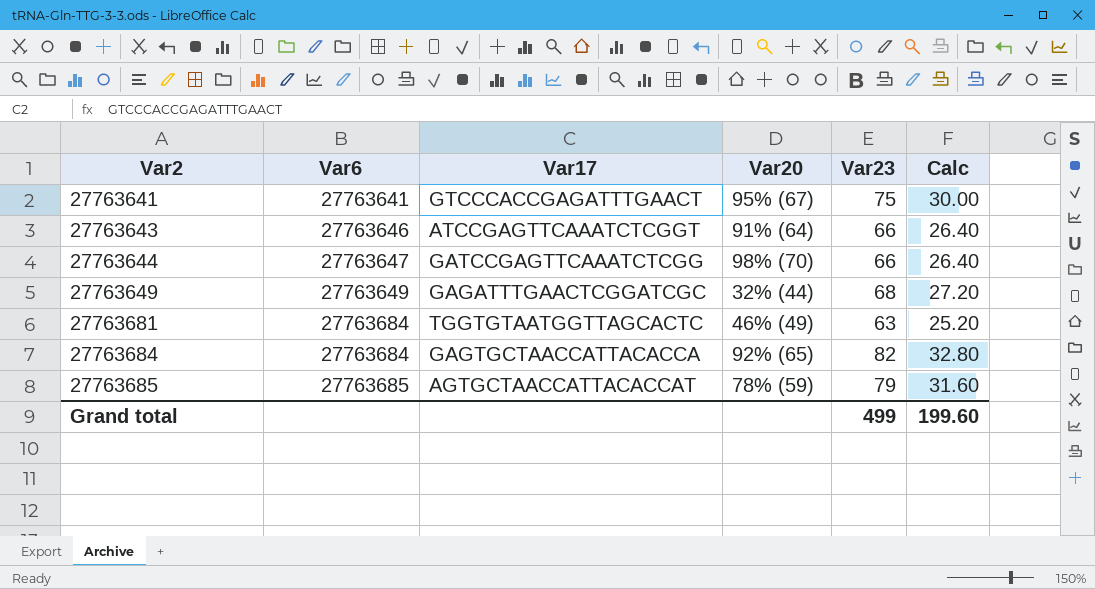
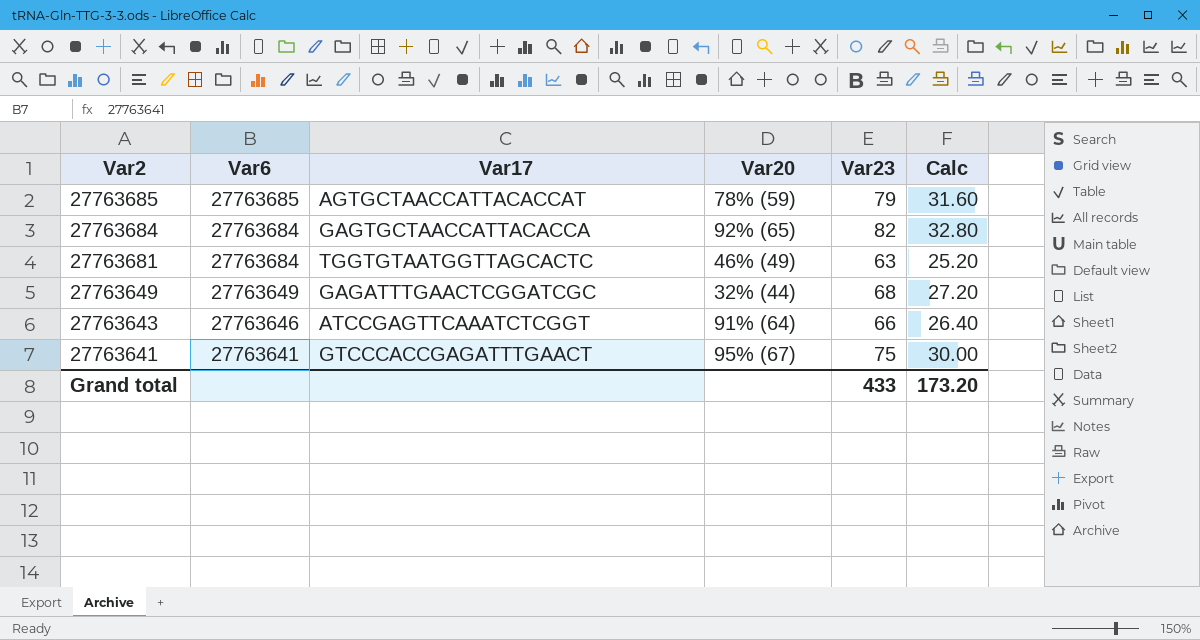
row order: Var2 ascending -> Var2 descending
row 27763644: 27763647 | GATCCGAGTTCAAATCTCGG | 98% (70) | 66 | 26.40 -> none
Grand total | Var23: 499 -> 433
Grand total | Calc: 199.60 -> 173.20

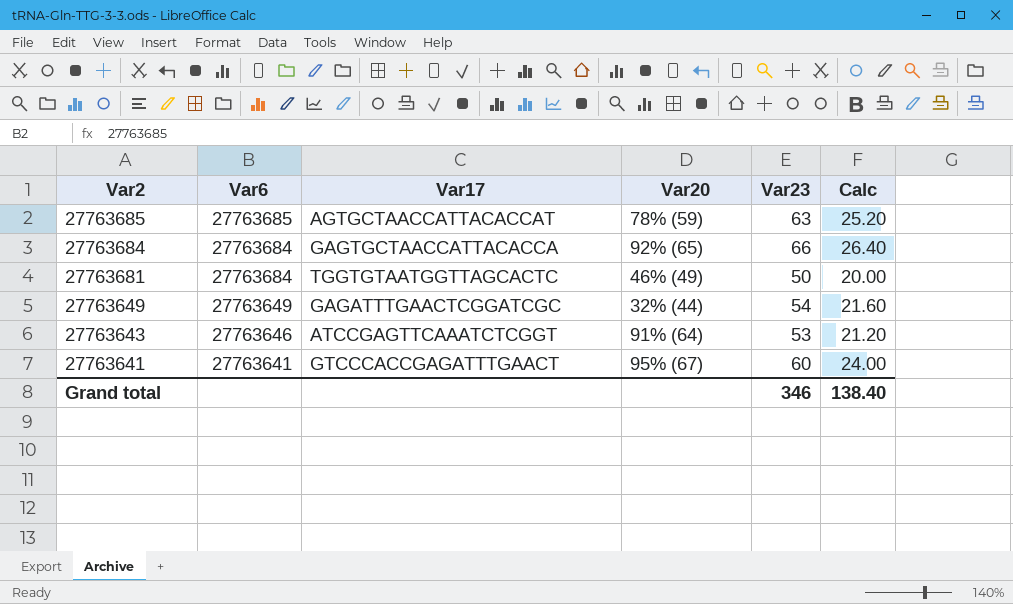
27763685 | Var23: 79 -> 63
27763685 | Calc: 31.60 -> 25.20
27763684 | Var23: 82 -> 66
27763684 | Calc: 32.80 -> 26.40
27763681 | Var23: 63 -> 50
27763681 | Calc: 25.20 -> 20.00
27763649 | Var23: 68 -> 54
27763649 | Calc: 27.20 -> 21.60
27763643 | Var23: 66 -> 53
27763643 | Calc: 26.40 -> 21.20
27763641 | Var23: 75 -> 60
27763641 | Calc: 30.00 -> 24.00
Grand total | Var23: 433 -> 346
Grand total | Calc: 173.20 -> 138.40

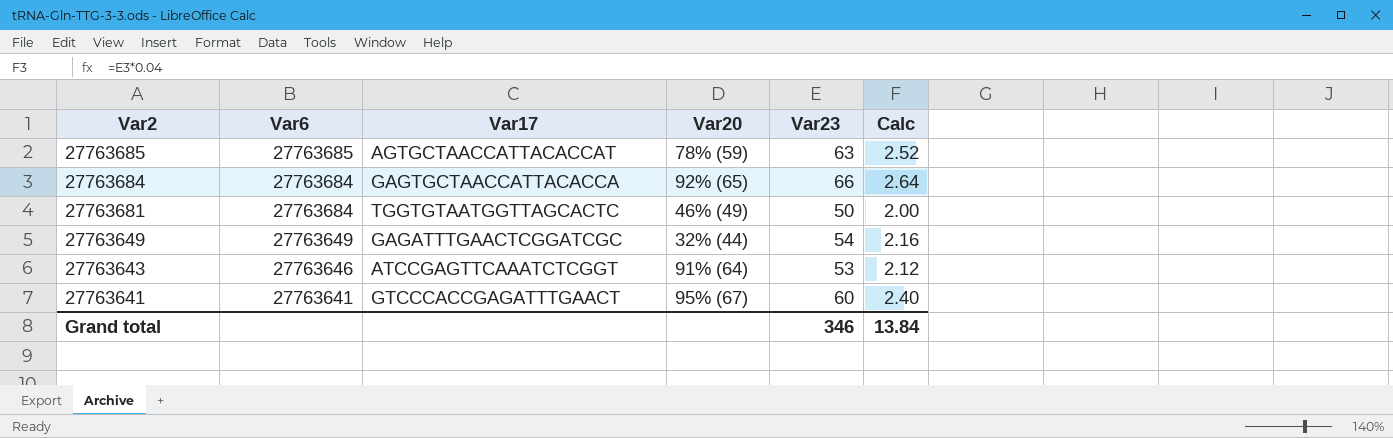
column Calc | formula: [Var23] * 0.4 -> [Var23] * 0.04
Grand total | Calc: 138.40 -> 13.84

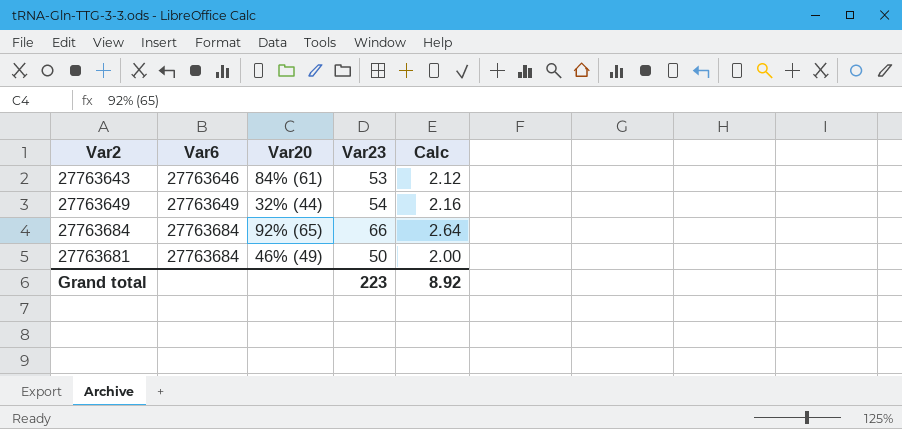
row order: Var2 descending -> Var6 ascending
column Var17 | position: 3 -> none
row 27763685: 27763685 | AGTGCTAACCATTACACCAT | 78% (59) | 63 | 2.52 -> none
row 27763641: 27763641 | GTCCCACCGAGATTTGAACT | 95% (67) | 60 | 2.40 -> none
27763643 | Var20: 91% (64) -> 84% (61)
Grand total | Var23: 346 -> 223
Grand total | Calc: 13.84 -> 8.92

